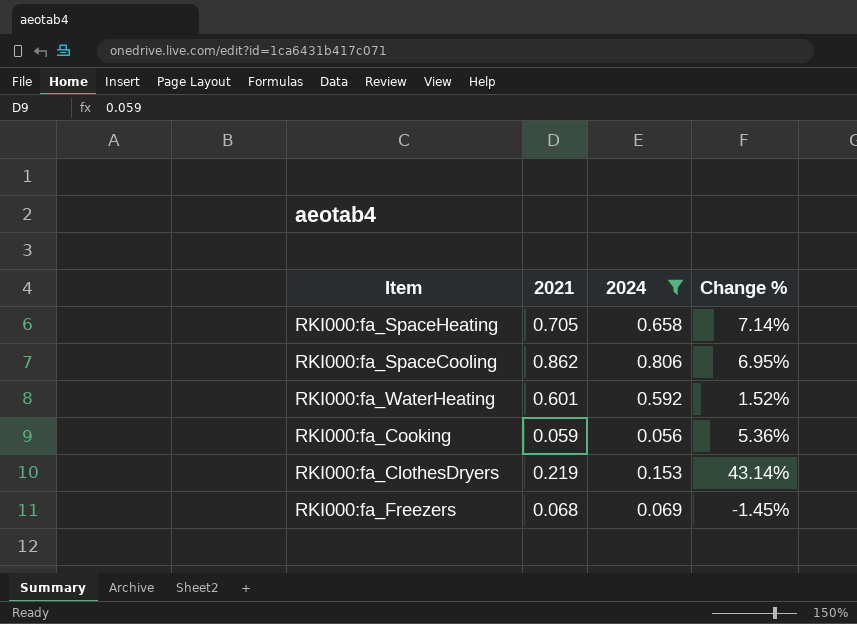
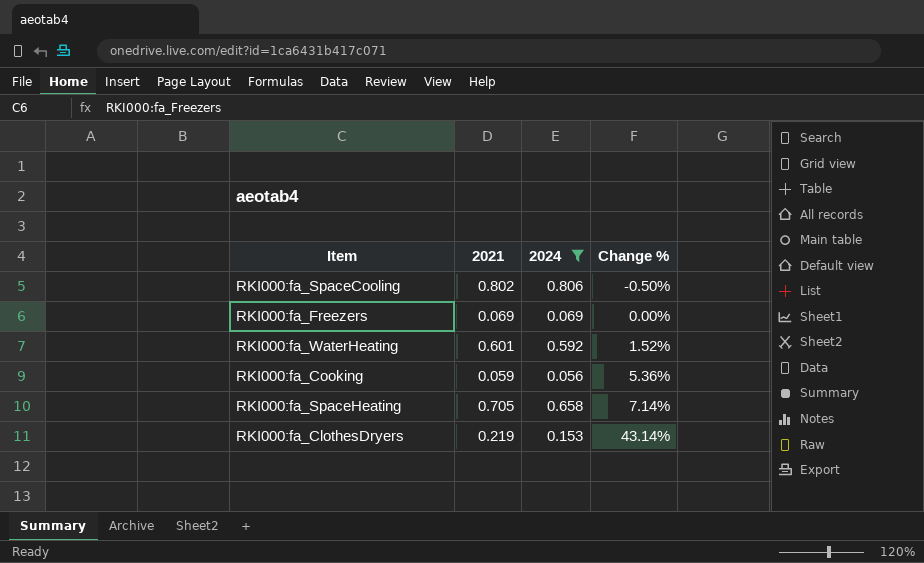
row order: none -> Change % ascending
RKI000:fa_SpaceCooling | 2021: 0.862 -> 0.802
RKI000:fa_SpaceCooling | Change %: 6.95% -> -0.50%
RKI000:fa_Freezers | 2021: 0.068 -> 0.069
RKI000:fa_Freezers | Change %: -1.45% -> 0.00%

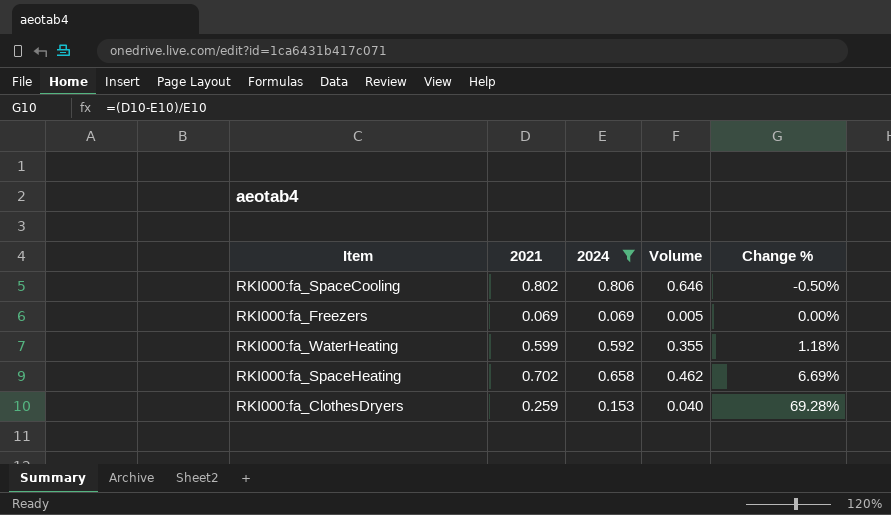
column Volume | formula: none -> [2021] * [2024]
row RKI000:fa_Cooking: 0.059 | 0.056 | 5.36% -> none
RKI000:fa_WaterHeating | 2021: 0.601 -> 0.599
RKI000:fa_WaterHeating | Change %: 1.52% -> 1.18%
RKI000:fa_SpaceHeating | 2021: 0.705 -> 0.702
RKI000:fa_SpaceHeating | Change %: 7.14% -> 6.69%
RKI000:fa_ClothesDryers | 2021: 0.219 -> 0.259
RKI000:fa_ClothesDryers | Change %: 43.14% -> 69.28%

